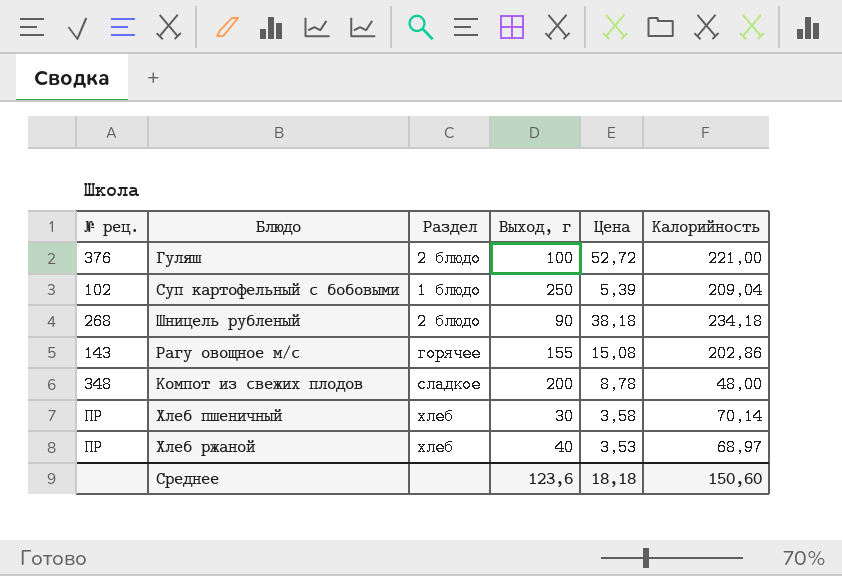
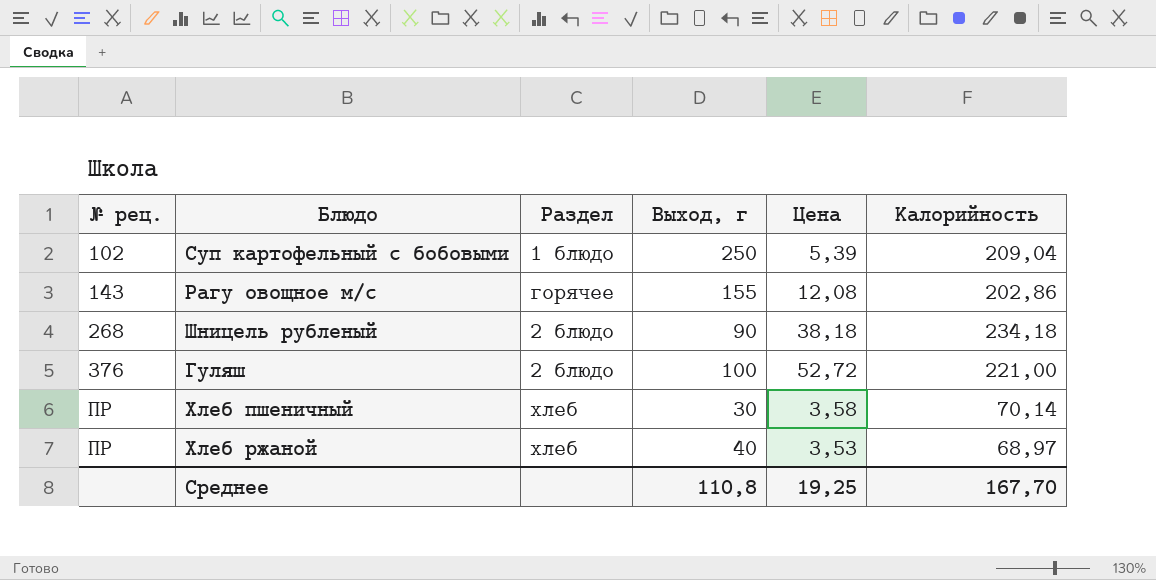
row order: none -> № рец. ascending
row Компот из свежих плодов: 348 | сладкое | 200 | 8,78 | 48,00 -> none
Рагу овощное м/с | Цена: 15,08 -> 12,08
Среднее | Выход, г: 123,6 -> 110,8
Среднее | Цена: 18,18 -> 19,25
Среднее | Калорийность: 150,60 -> 167,70

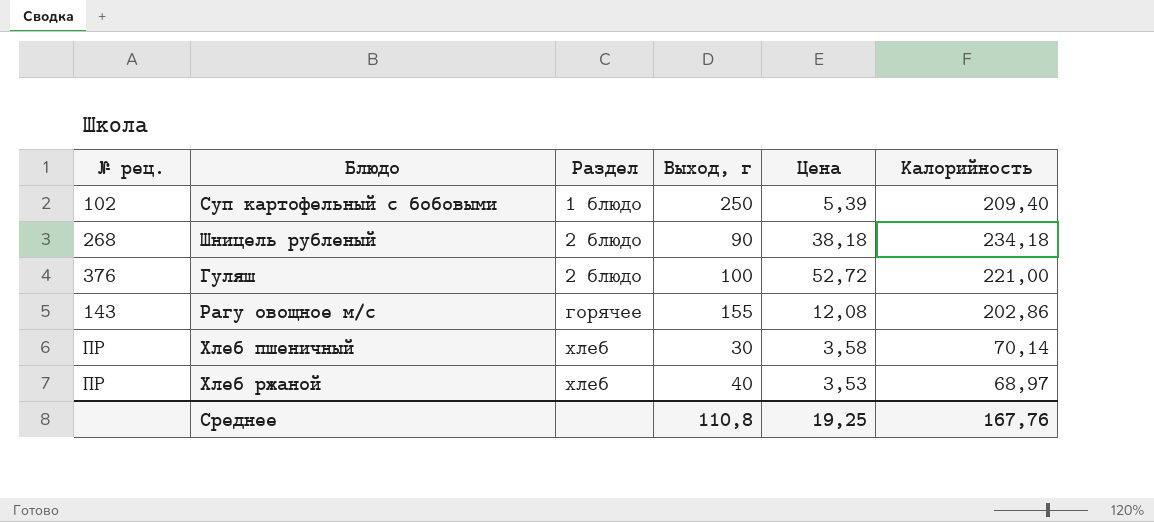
row order: № рец. ascending -> Раздел ascending
Суп картофельный с бобовыми | Калорийность: 209,04 -> 209,40
Среднее | Калорийность: 167,70 -> 167,76

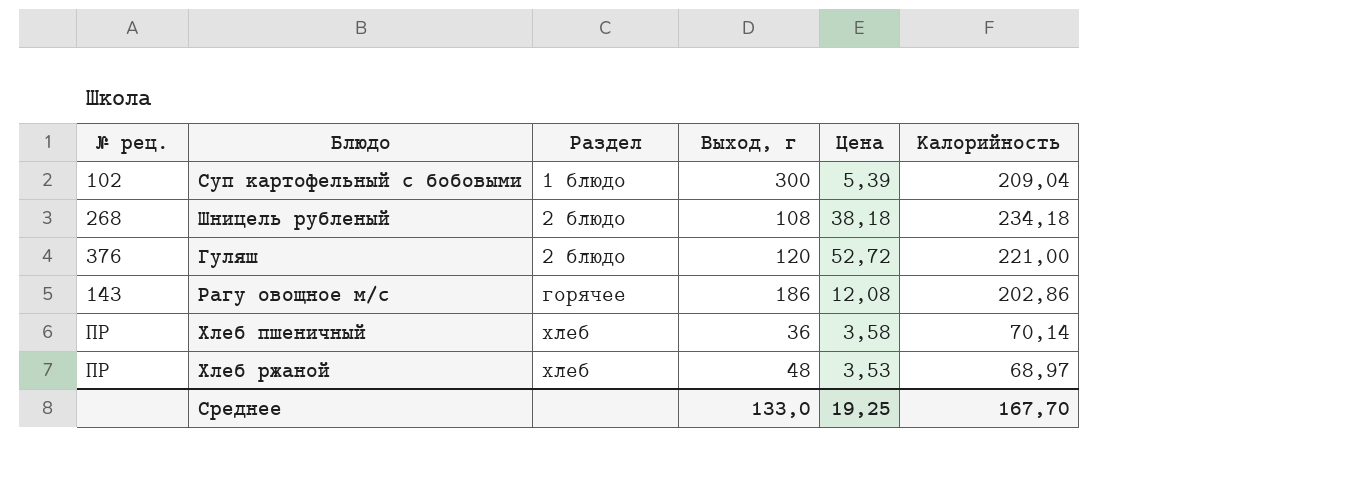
Суп картофельный с бобовыми | Выход, г: 250 -> 300
Суп картофельный с бобовыми | Калорийность: 209,40 -> 209,04
Шницель рубленый | Выход, г: 90 -> 108
Гуляш | Выход, г: 100 -> 120
Рагу овощное м/с | Выход, г: 155 -> 186
Хлеб пшеничный | Выход, г: 30 -> 36
Хлеб ржаной | Выход, г: 40 -> 48
Среднее | Выход, г: 110,8 -> 133,0
Среднее | Калорийность: 167,76 -> 167,70

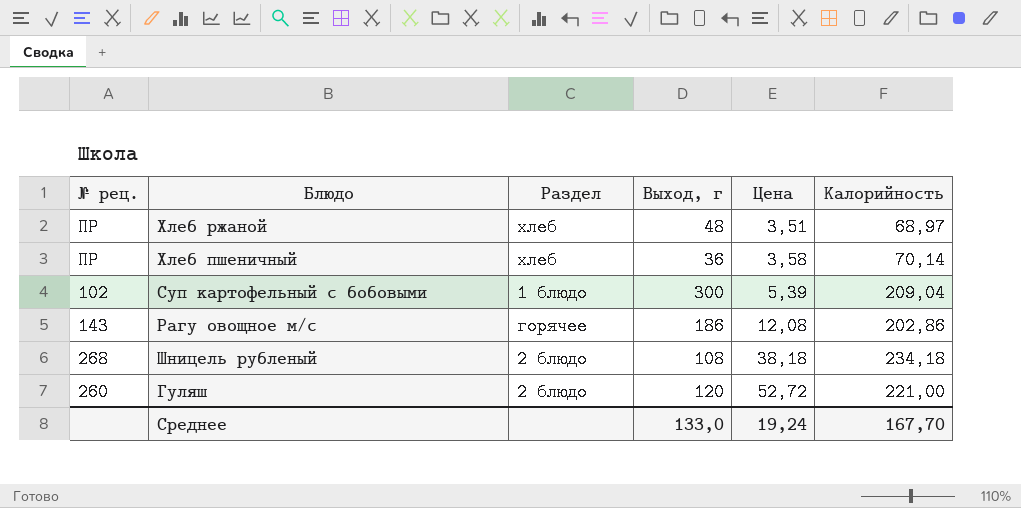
row order: Раздел ascending -> Цена ascending
Хлеб ржаной | Цена: 3,53 -> 3,51
Гуляш | № рец.: 376 -> 260
Среднее | Цена: 19,25 -> 19,24

